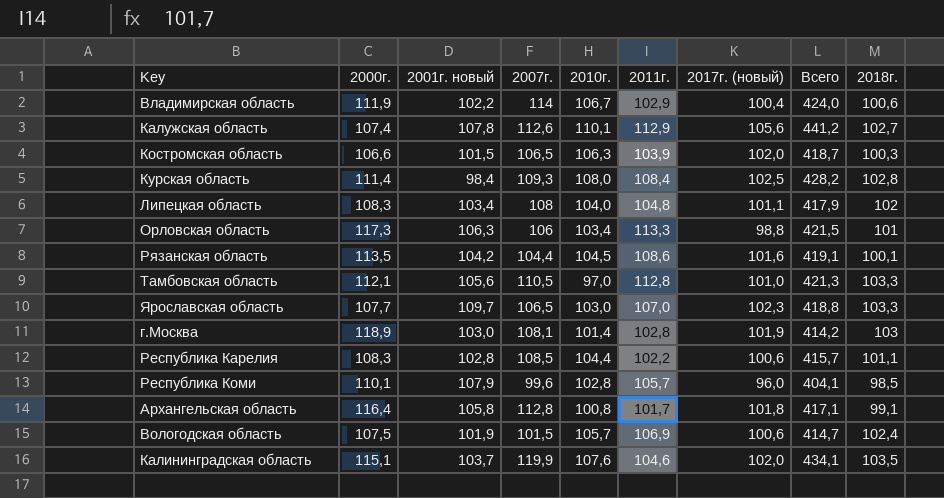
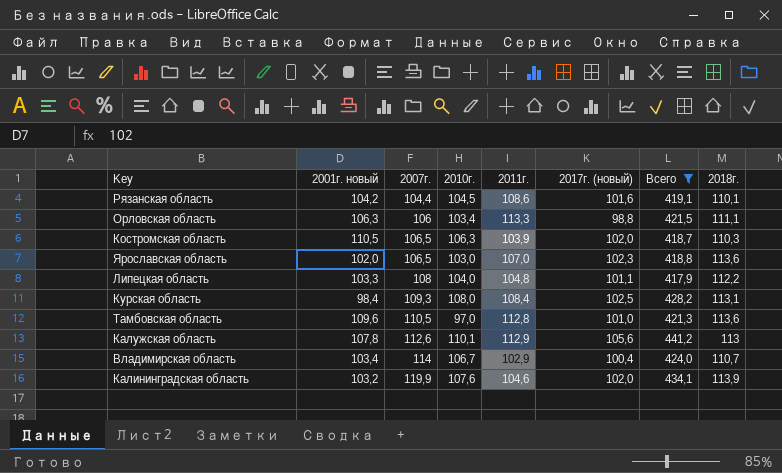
filter: none -> Всего >= 417,9
row order: none -> 2007г. ascending
column 2000г. | position: 2 -> none
Рязанская область | 2018г.: 100,1 -> 110,1
Орловская область | 2018г.: 101 -> 111,1
Костромская область | 2001г. новый: 101,5 -> 110,5
Костромская область | 2018г.: 100,3 -> 110,3
Ярославская область | 2001г. новый: 109,7 -> 102,0
Ярославская область | 2018г.: 103,3 -> 113,6
Липецкая область | 2001г. новый: 103,4 -> 103,3
Липецкая область | 2018г.: 102 -> 112,2
Курская область | 2018г.: 102,8 -> 113,1
Тамбовская область | 2001г. новый: 105,6 -> 109,6
Тамбовская область | 2018г.: 103,3 -> 113,6
Калужская область | 2018г.: 102,7 -> 113
Владимирская область | 2001г. новый: 102,2 -> 103,4
Владимирская область | 2018г.: 100,6 -> 110,7
Калининградская область | 2001г. новый: 103,7 -> 103,2
Калининградская область | 2018г.: 103,5 -> 113,9

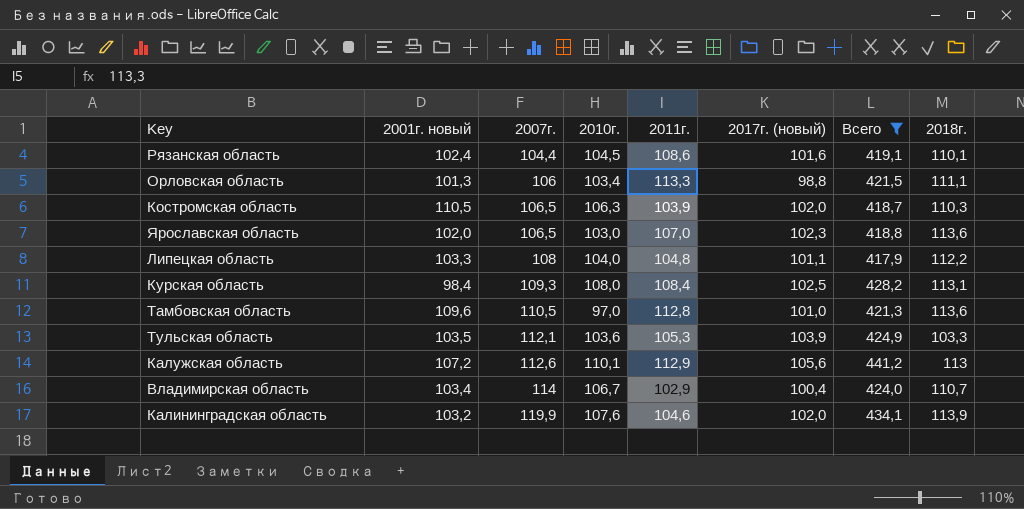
Рязанская область | 2001г. новый: 104,2 -> 102,4
Орловская область | 2001г. новый: 106,3 -> 101,3
row Тульская область: none -> 103,5 | 112,1 | 103,6 | 105,3 | 103,9 | 424,9 | 103,3
Калужская область | 2001г. новый: 107,8 -> 107,2

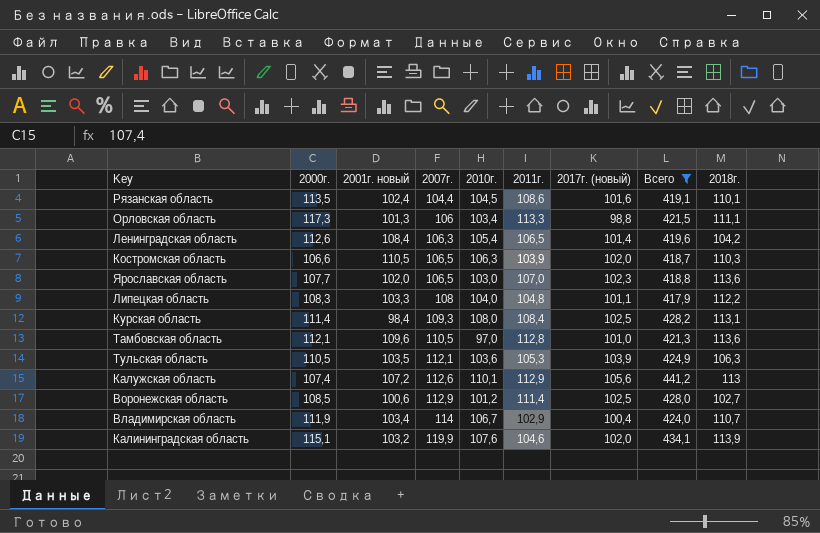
column 2000г. | position: none -> 2
row Ленинградская область: none -> 112,6 | 108,4 | 106,3 | 105,4 | 106,5 | 101,4 | 419,6 | 104,2
Тульская область | 2018г.: 103,3 -> 106,3
row Воронежская область: none -> 108,5 | 100,6 | 112,9 | 101,2 | 111,4 | 102,5 | 428,0 | 102,7

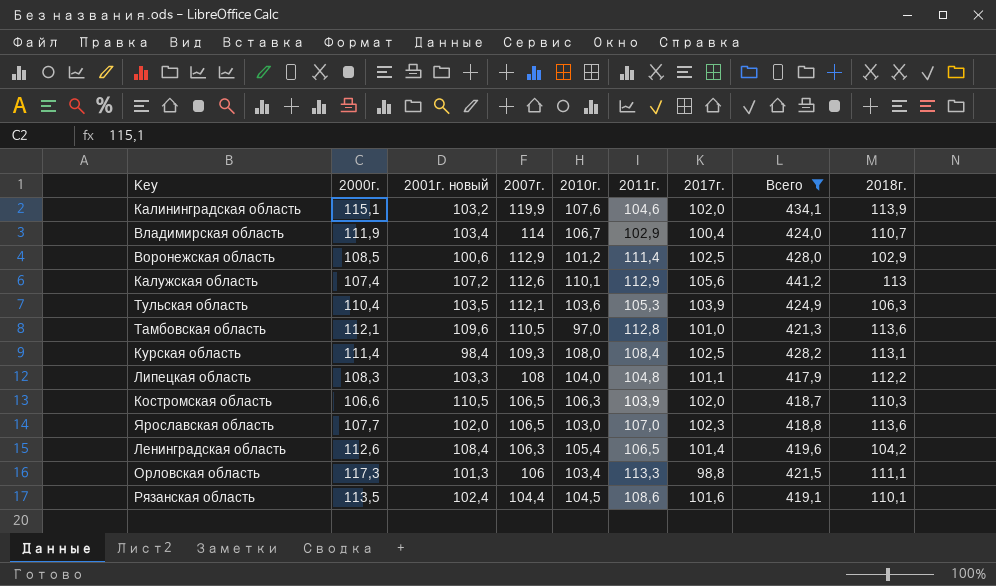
row order: 2007г. ascending -> 2007г. descending
column name: 2017г. (новый) -> 2017г.
Воронежская область | 2018г.: 102,7 -> 102,9
Тульская область | 2000г.: 110,5 -> 110,4

